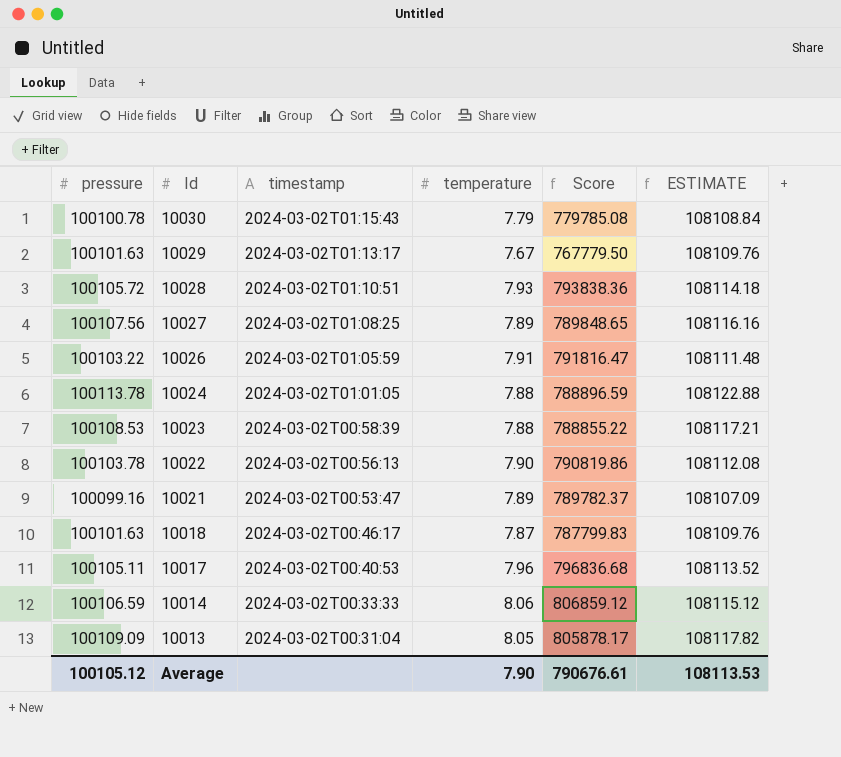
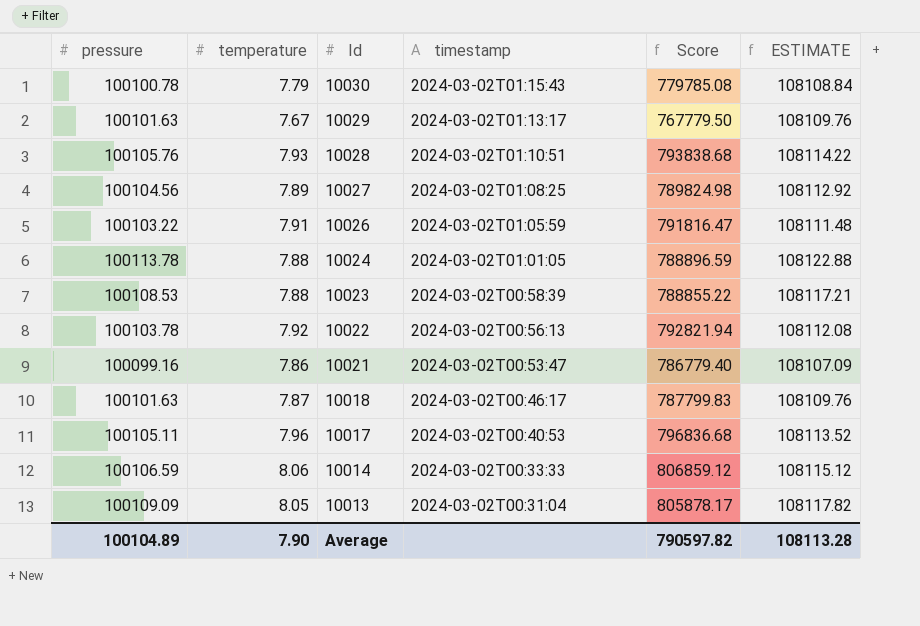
column temperature | position: 4 -> 2
10028 | pressure: 100105.72 -> 100105.76
10028 | Score: 793838.36 -> 793838.68
10028 | ESTIMATE: 108114.18 -> 108114.22
10027 | pressure: 100107.56 -> 100104.56
10027 | Score: 789848.65 -> 789824.98
10027 | ESTIMATE: 108116.16 -> 108112.92
10022 | temperature: 7.90 -> 7.92
10022 | Score: 790819.86 -> 792821.94
10021 | temperature: 7.89 -> 7.86
10021 | Score: 789782.37 -> 786779.40
Average | pressure: 100105.12 -> 100104.89
Average | Score: 790676.61 -> 790597.82
Average | ESTIMATE: 108113.53 -> 108113.28

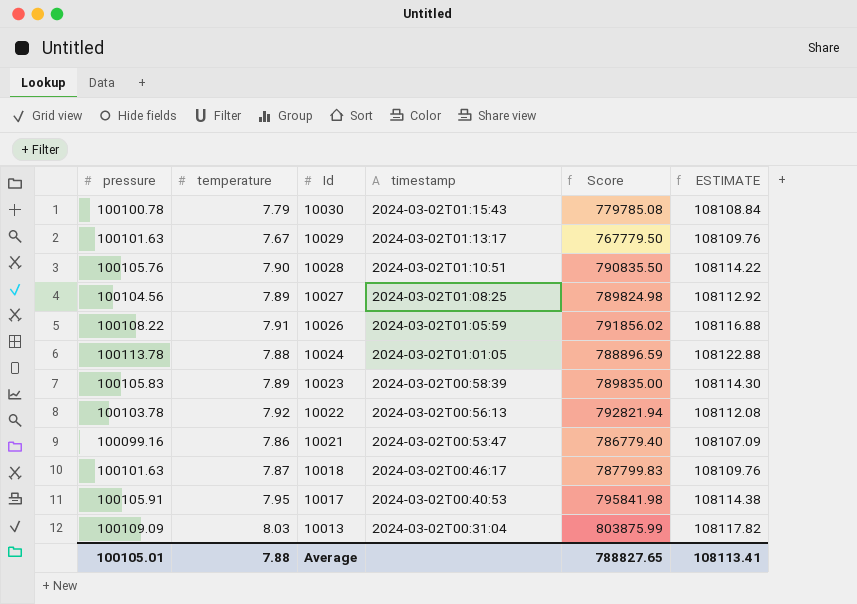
row 10014: 100106.59 | 8.06 | 2024-03-02T00:33:33 | 806859.12 | 108115.12 -> none
10028 | temperature: 7.93 -> 7.90
10028 | Score: 793838.68 -> 790835.50
10026 | pressure: 100103.22 -> 100108.22
10026 | Score: 791816.47 -> 791856.02
10026 | ESTIMATE: 108111.48 -> 108116.88
10023 | pressure: 100108.53 -> 100105.83
10023 | temperature: 7.88 -> 7.89
10023 | Score: 788855.22 -> 789835.00
10023 | ESTIMATE: 108117.21 -> 108114.30
10017 | pressure: 100105.11 -> 100105.91
10017 | temperature: 7.96 -> 7.95
10017 | Score: 796836.68 -> 795841.98
10017 | ESTIMATE: 108113.52 -> 108114.38
10013 | temperature: 8.05 -> 8.03
10013 | Score: 805878.17 -> 803875.99
Average | pressure: 100104.89 -> 100105.01
Average | temperature: 7.90 -> 7.88
Average | Score: 790597.82 -> 788827.65
Average | ESTIMATE: 108113.28 -> 108113.41

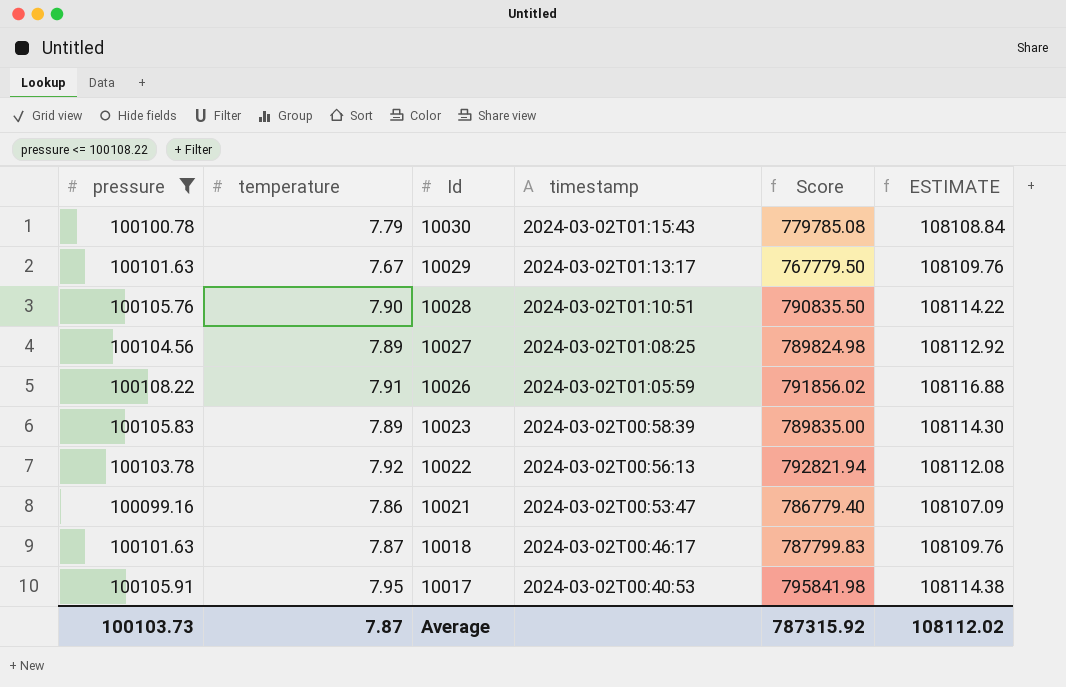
filter: none -> pressure <= 100108.22
Average | pressure: 100105.01 -> 100103.73
Average | temperature: 7.88 -> 7.87
Average | Score: 788827.65 -> 787315.92
Average | ESTIMATE: 108113.41 -> 108112.02

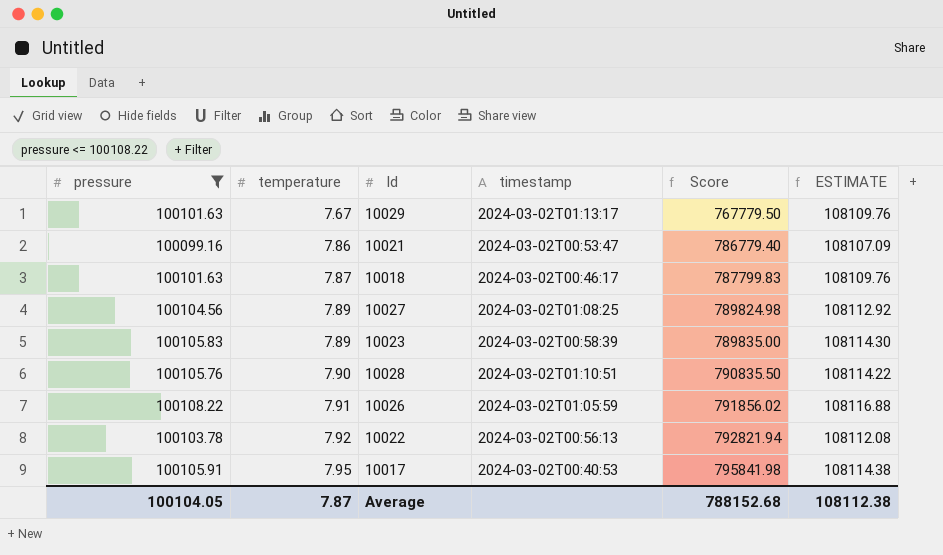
row order: Id descending -> temperature ascending
row 10030: 100100.78 | 7.79 | 2024-03-02T01:15:43 | 779785.08 | 108108.84 -> none
Average | pressure: 100103.73 -> 100104.05
Average | Score: 787315.92 -> 788152.68
Average | ESTIMATE: 108112.02 -> 108112.38

